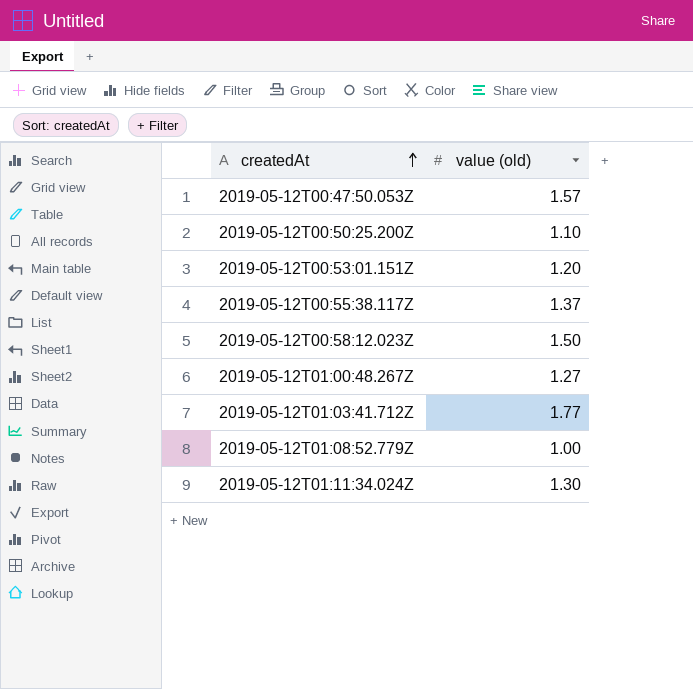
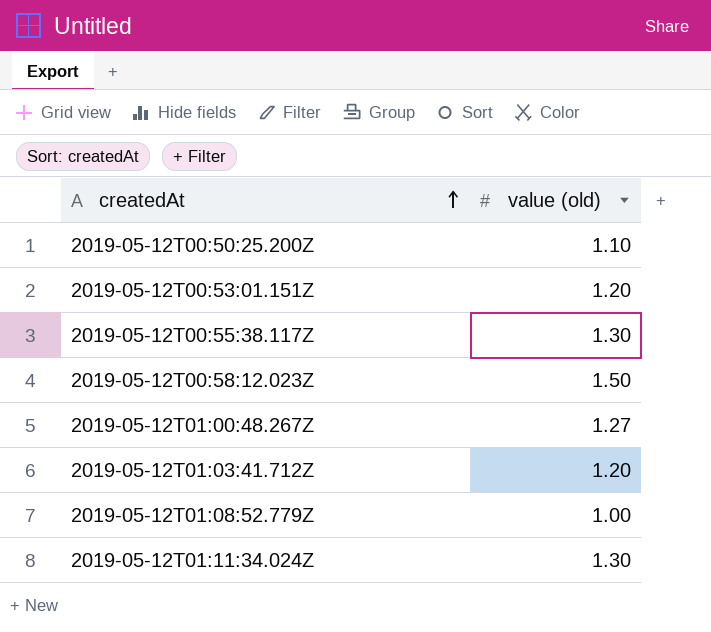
row 2019-05-12T00:47:50.053Z: 1.57 -> none
2019-05-12T00:55:38.117Z | value (old): 1.37 -> 1.30
2019-05-12T01:03:41.712Z | value (old): 1.77 -> 1.20

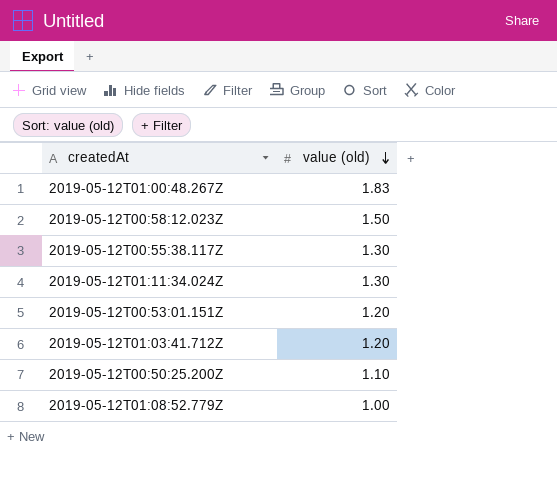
row order: createdAt ascending -> value (old) descending
2019-05-12T01:00:48.267Z | value (old): 1.27 -> 1.83

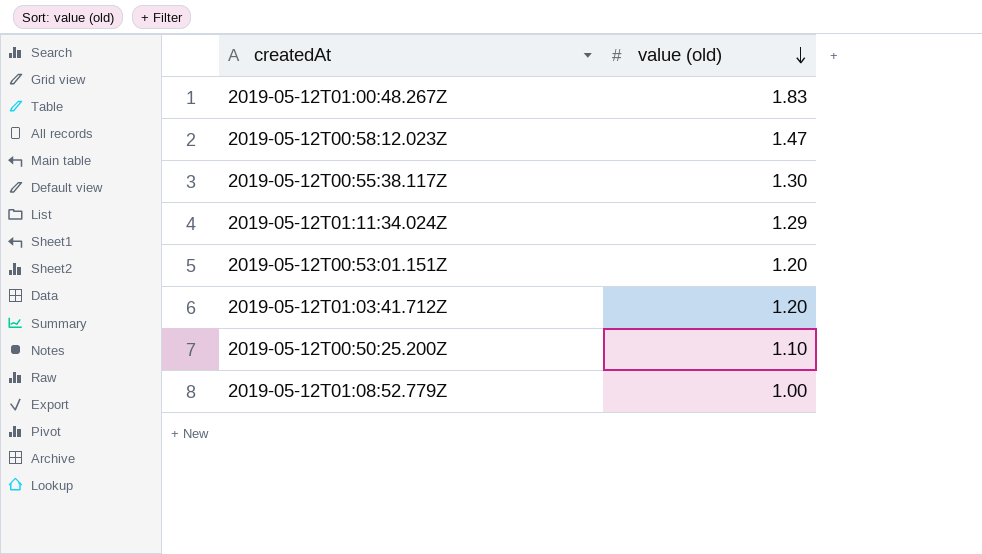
2019-05-12T00:58:12.023Z | value (old): 1.50 -> 1.47
2019-05-12T01:11:34.024Z | value (old): 1.30 -> 1.29

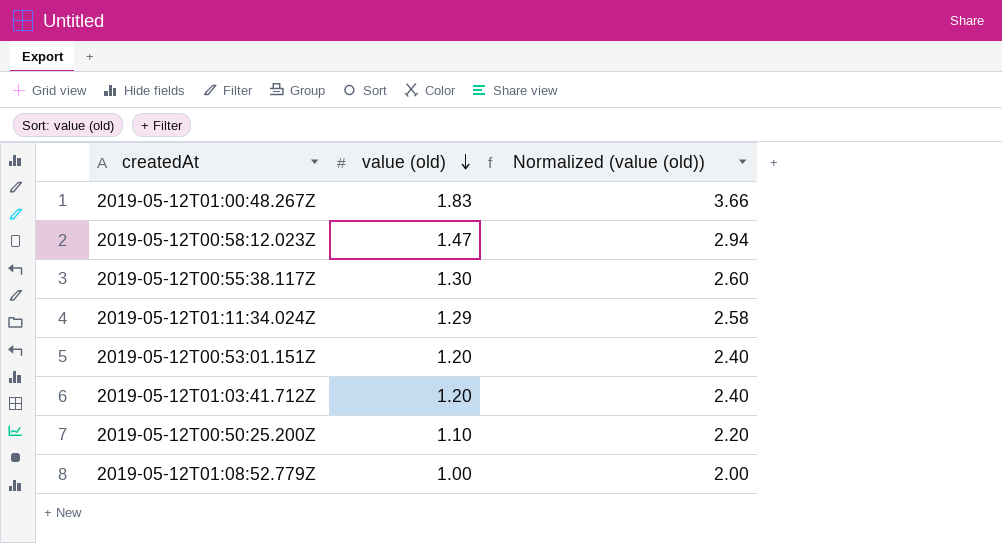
column Normalized (value (old)) | formula: none -> [value (old)] * 2

